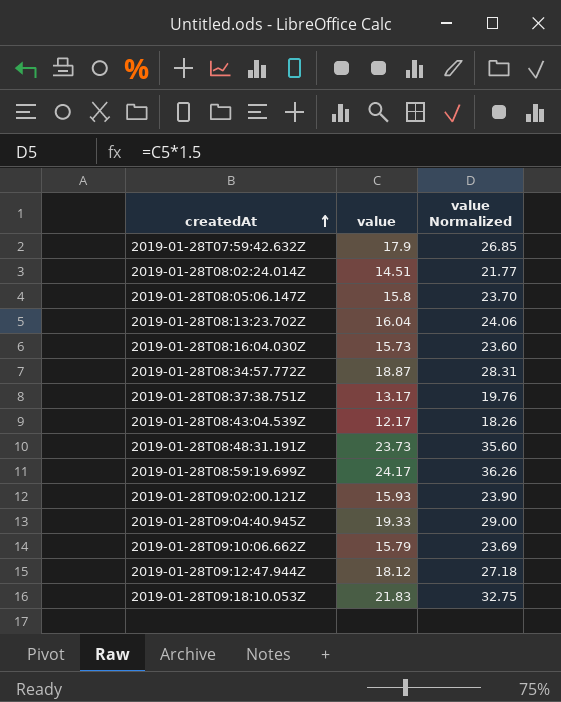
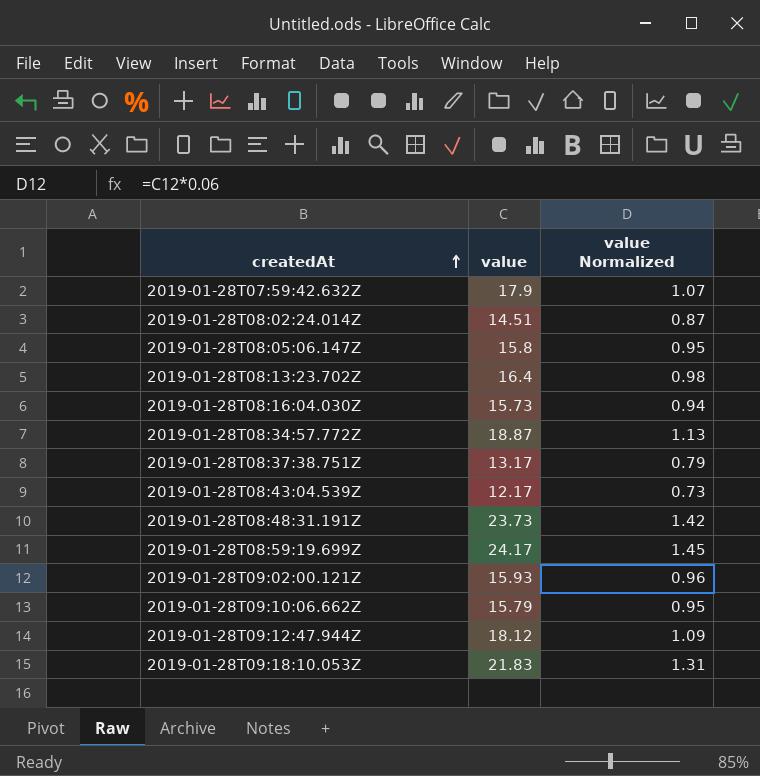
column value Normalized | formula: [value] * 1.5 -> [value] * 0.06
row 2019-01-28T09:04:40.945Z: 19.33 | 29.00 -> none
2019-01-28T08:13:23.702Z | value: 16.04 -> 16.4

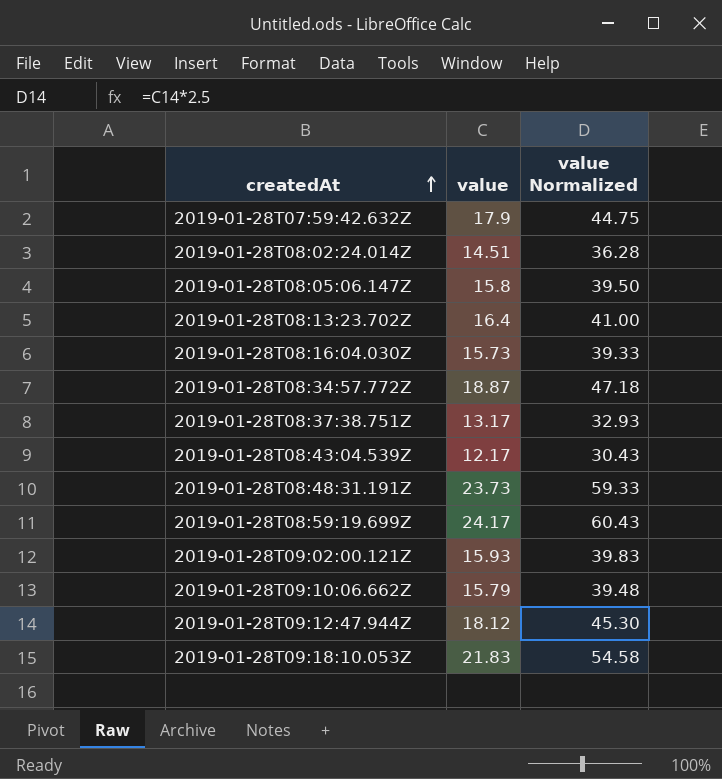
column value Normalized | formula: [value] * 0.06 -> [value] * 2.5

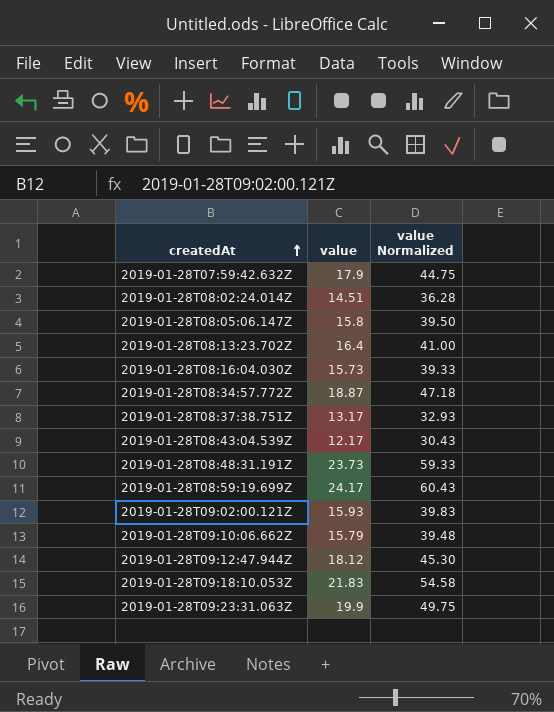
row 2019-01-28T09:23:31.063Z: none -> 19.9 | 49.75

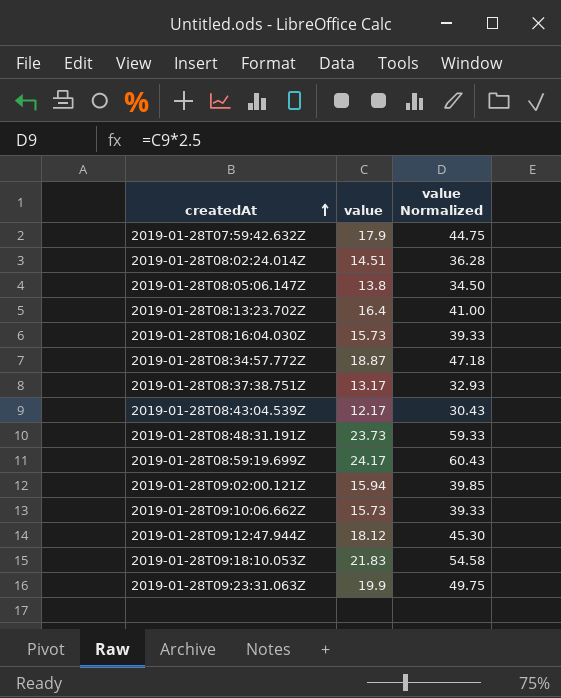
2019-01-28T08:05:06.147Z | value: 15.8 -> 13.8
2019-01-28T08:05:06.147Z | value Normalized: 39.50 -> 34.50
2019-01-28T09:02:00.121Z | value: 15.93 -> 15.94
2019-01-28T09:02:00.121Z | value Normalized: 39.83 -> 39.85
2019-01-28T09:10:06.662Z | value: 15.79 -> 15.73
2019-01-28T09:10:06.662Z | value Normalized: 39.48 -> 39.33

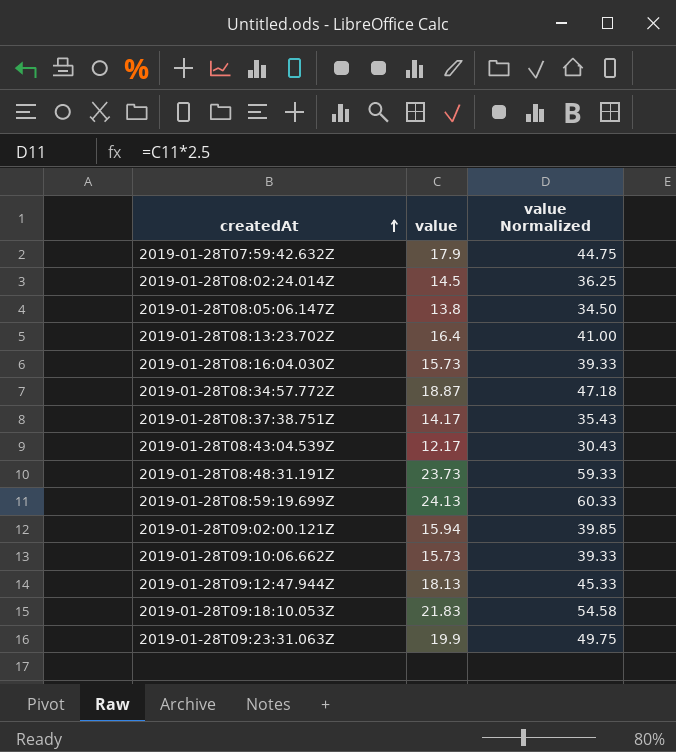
2019-01-28T08:02:24.014Z | value: 14.51 -> 14.5
2019-01-28T08:02:24.014Z | value Normalized: 36.28 -> 36.25
2019-01-28T08:37:38.751Z | value: 13.17 -> 14.17
2019-01-28T08:37:38.751Z | value Normalized: 32.93 -> 35.43
2019-01-28T08:59:19.699Z | value: 24.17 -> 24.13
2019-01-28T08:59:19.699Z | value Normalized: 60.43 -> 60.33
2019-01-28T09:12:47.944Z | value: 18.12 -> 18.13
2019-01-28T09:12:47.944Z | value Normalized: 45.30 -> 45.33

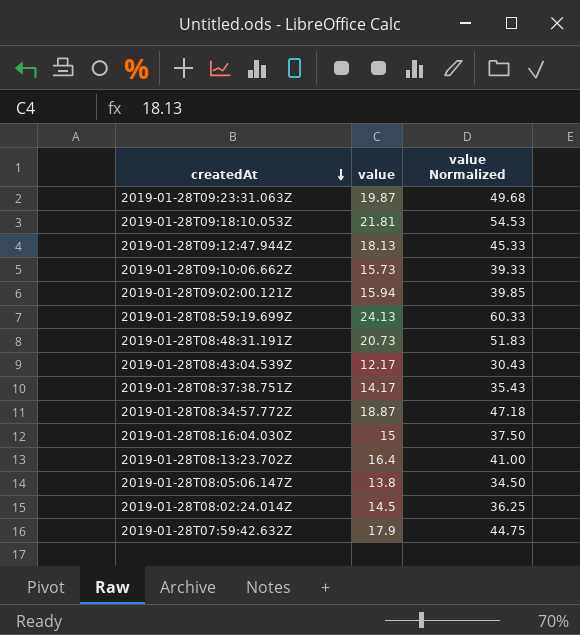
row order: createdAt ascending -> createdAt descending
2019-01-28T09:23:31.063Z | value: 19.9 -> 19.87
2019-01-28T09:23:31.063Z | value Normalized: 49.75 -> 49.68
2019-01-28T09:18:10.053Z | value: 21.83 -> 21.81
2019-01-28T09:18:10.053Z | value Normalized: 54.58 -> 54.53
2019-01-28T08:48:31.191Z | value: 23.73 -> 20.73
2019-01-28T08:48:31.191Z | value Normalized: 59.33 -> 51.83
2019-01-28T08:16:04.030Z | value: 15.73 -> 15
2019-01-28T08:16:04.030Z | value Normalized: 39.33 -> 37.50

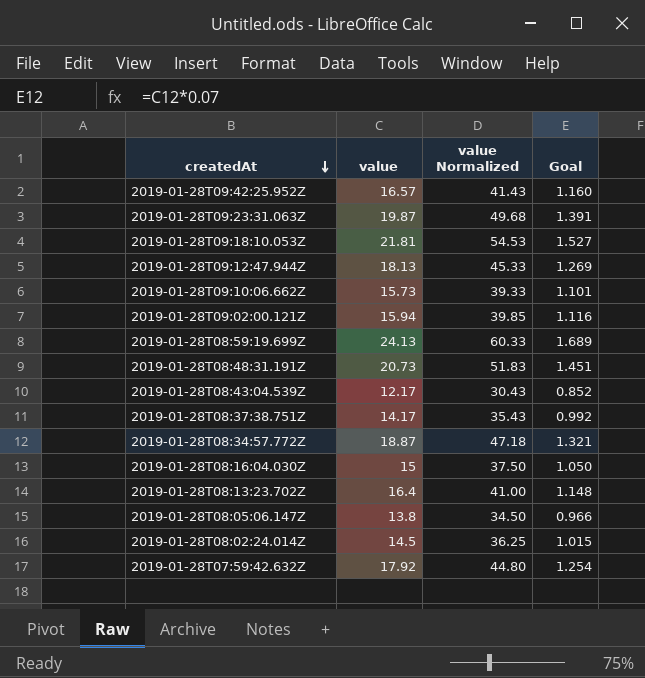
column Goal | formula: none -> [value] * 0.07
row 2019-01-28T09:42:25.952Z: none -> 16.57 | 41.43 | 1.160
2019-01-28T07:59:42.632Z | value: 17.9 -> 17.92
2019-01-28T07:59:42.632Z | value Normalized: 44.75 -> 44.80

